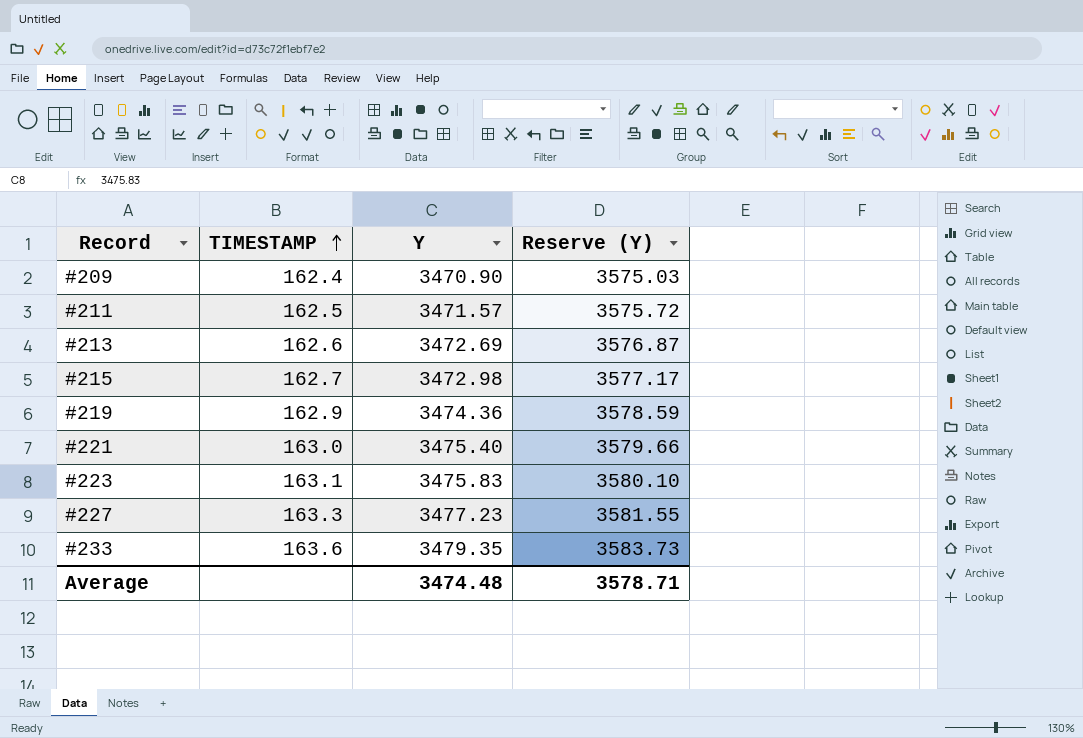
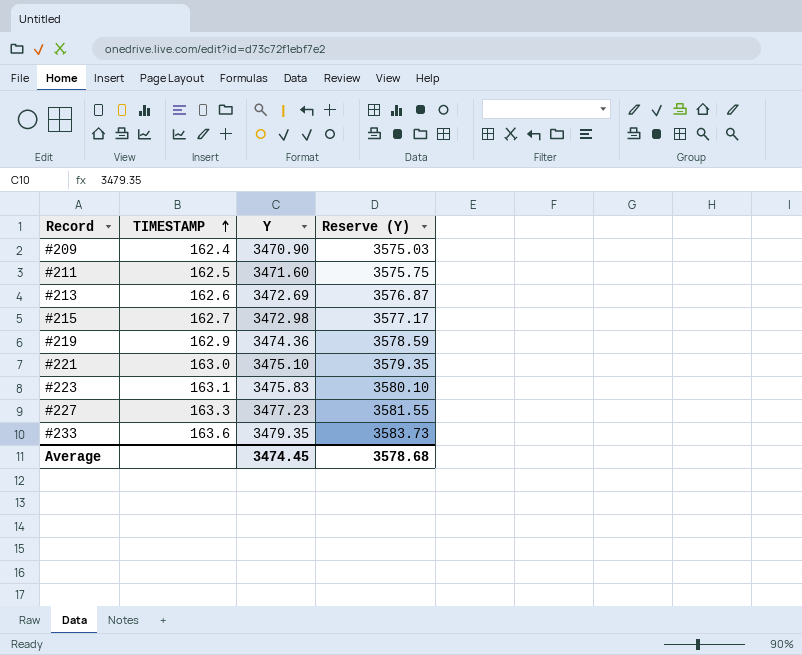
#211 | Y: 3471.57 -> 3471.60
#211 | Reserve (Y): 3575.72 -> 3575.75
#221 | Y: 3475.40 -> 3475.10
#221 | Reserve (Y): 3579.66 -> 3579.35
Average | Y: 3474.48 -> 3474.45
Average | Reserve (Y): 3578.71 -> 3578.68

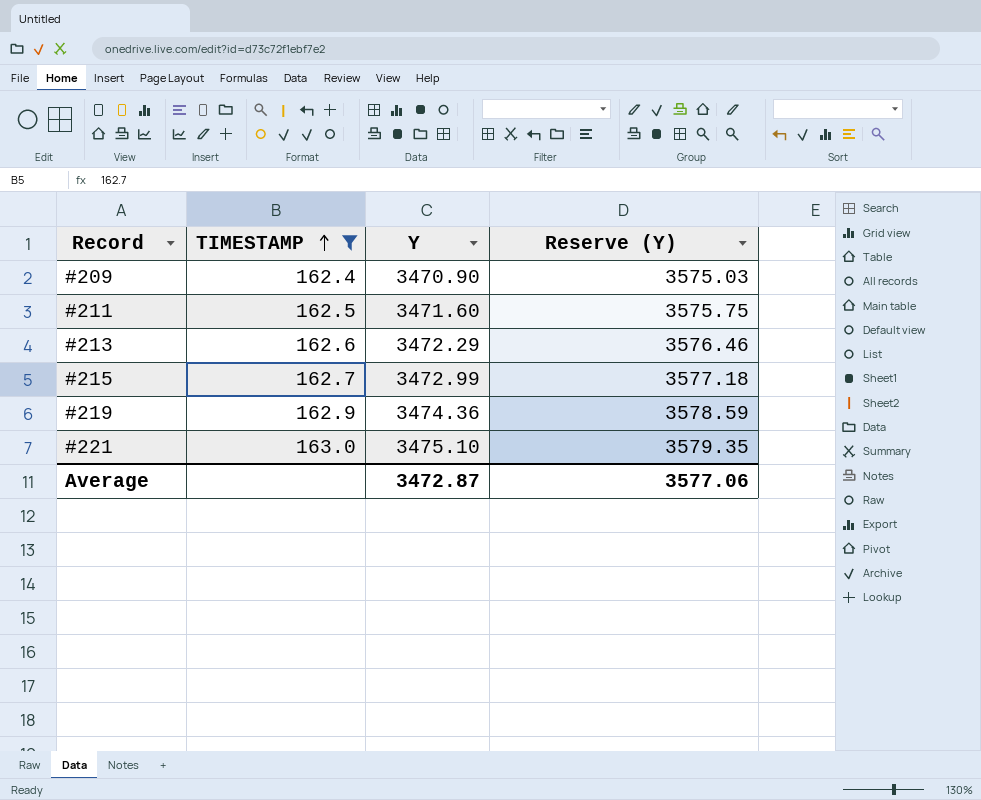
filter: none -> TIMESTAMP <= 163.0
#213 | Y: 3472.69 -> 3472.29
#213 | Reserve (Y): 3576.87 -> 3576.46
#215 | Y: 3472.98 -> 3472.99
#215 | Reserve (Y): 3577.17 -> 3577.18
Average | Y: 3474.45 -> 3472.87
Average | Reserve (Y): 3578.68 -> 3577.06

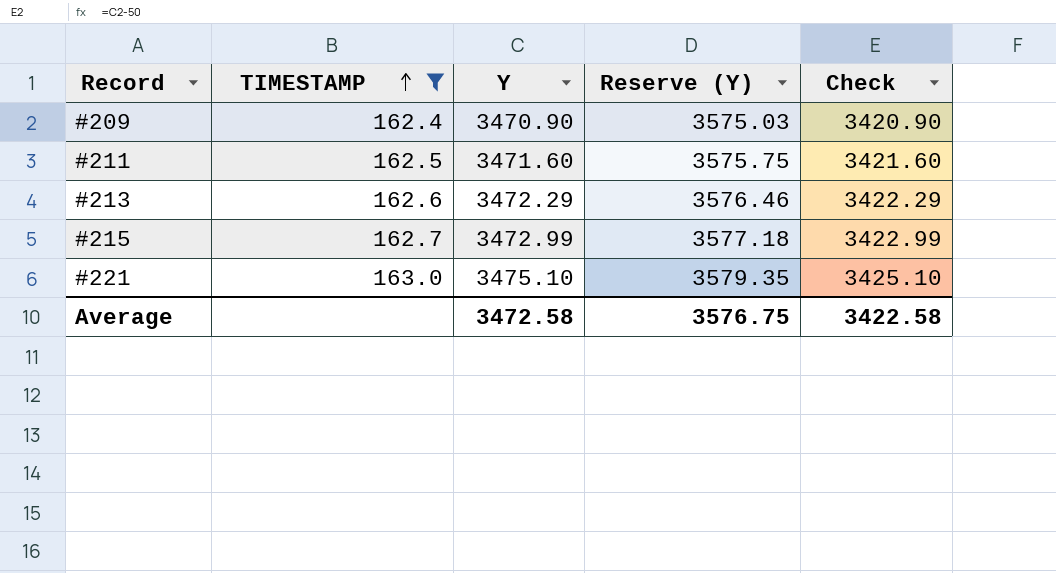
column Check | formula: none -> [Y] - 50
row #219: 162.9 | 3474.36 | 3578.59 -> none
Average | Y: 3472.87 -> 3472.58
Average | Reserve (Y): 3577.06 -> 3576.75

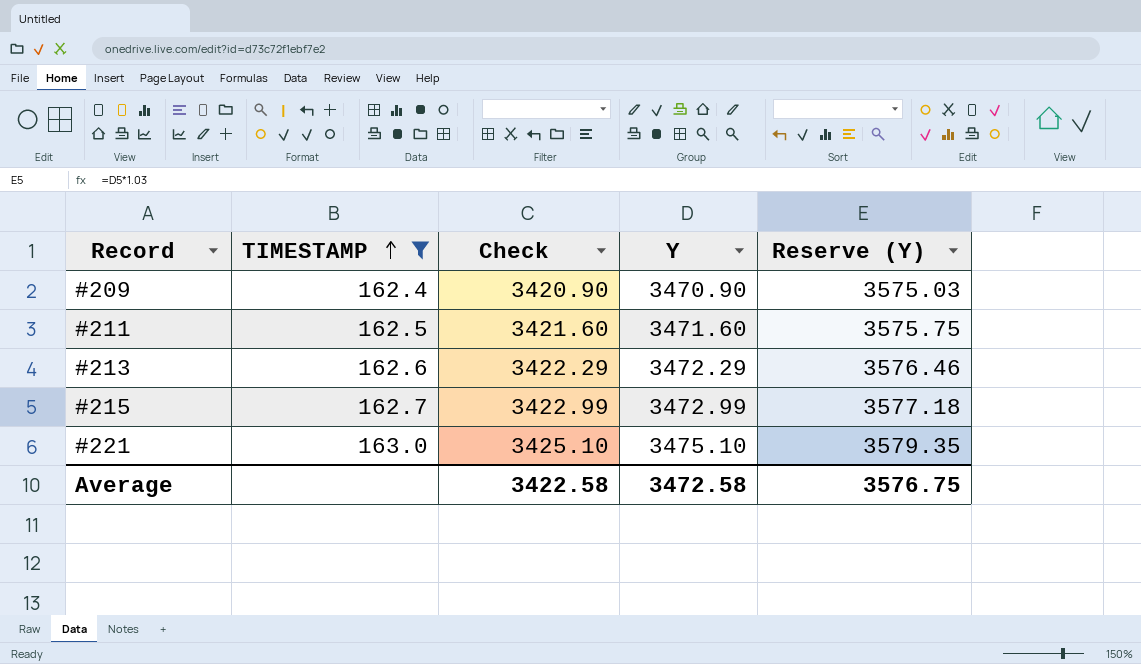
column Check | position: 5 -> 3

